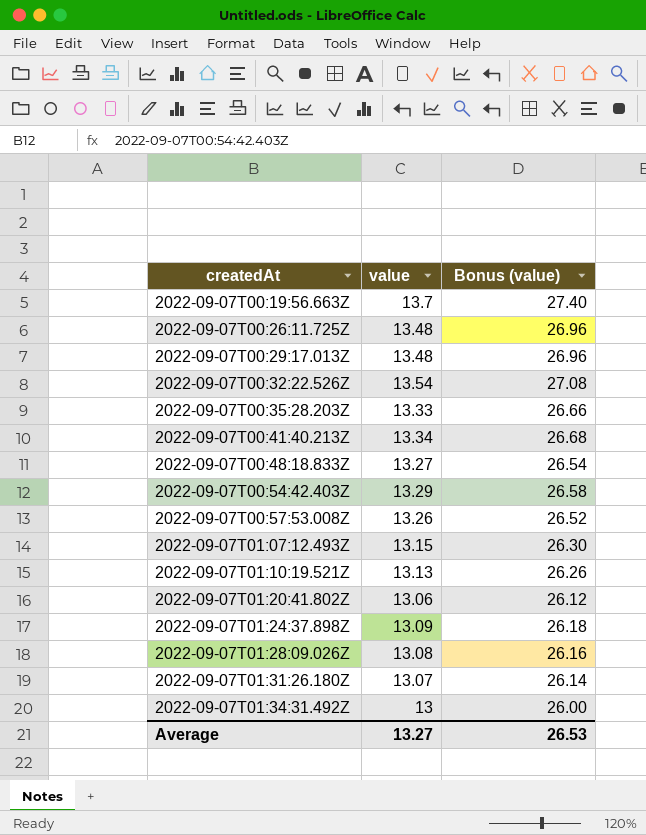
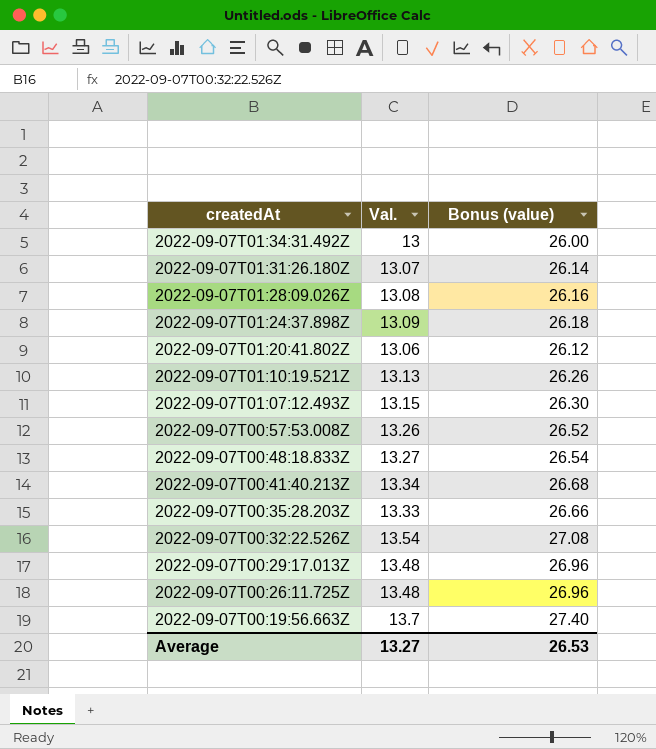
row order: createdAt ascending -> createdAt descending
column name: value -> Val.
row 2022-09-07T00:54:42.403Z: 13.29 | 26.58 -> none

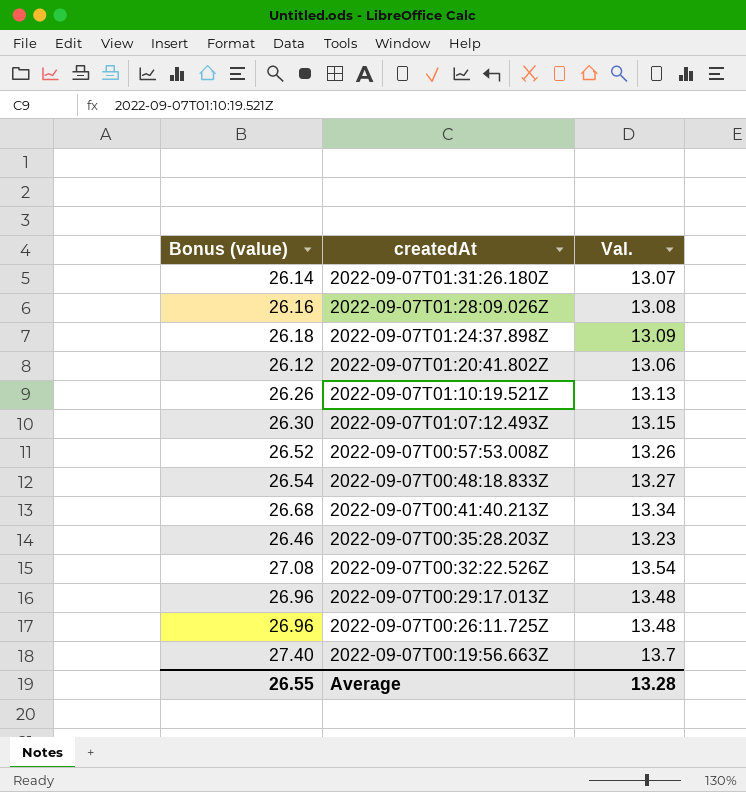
column Bonus (value) | position: 3 -> 1
row 2022-09-07T01:34:31.492Z: 13 | 26.00 -> none
2022-09-07T00:35:28.203Z | Bonus (value): 26.66 -> 26.46
2022-09-07T00:35:28.203Z | Val.: 13.33 -> 13.23
Average | Bonus (value): 26.53 -> 26.55
Average | Val.: 13.27 -> 13.28

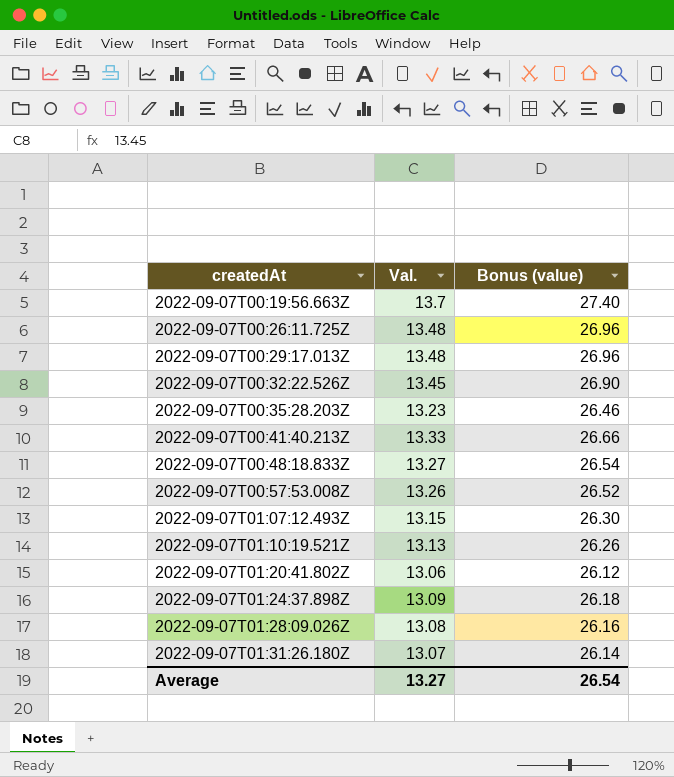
row order: createdAt descending -> createdAt ascending
column Bonus (value) | position: 1 -> 3
2022-09-07T00:32:22.526Z | Val.: 13.54 -> 13.45
2022-09-07T00:32:22.526Z | Bonus (value): 27.08 -> 26.90
2022-09-07T00:41:40.213Z | Val.: 13.34 -> 13.33
2022-09-07T00:41:40.213Z | Bonus (value): 26.68 -> 26.66
Average | Val.: 13.28 -> 13.27
Average | Bonus (value): 26.55 -> 26.54

